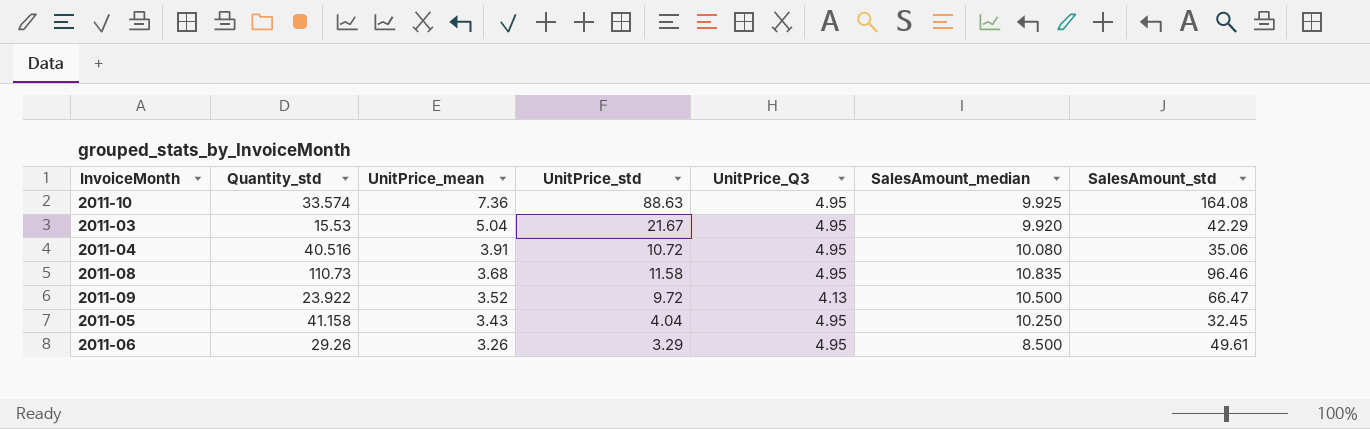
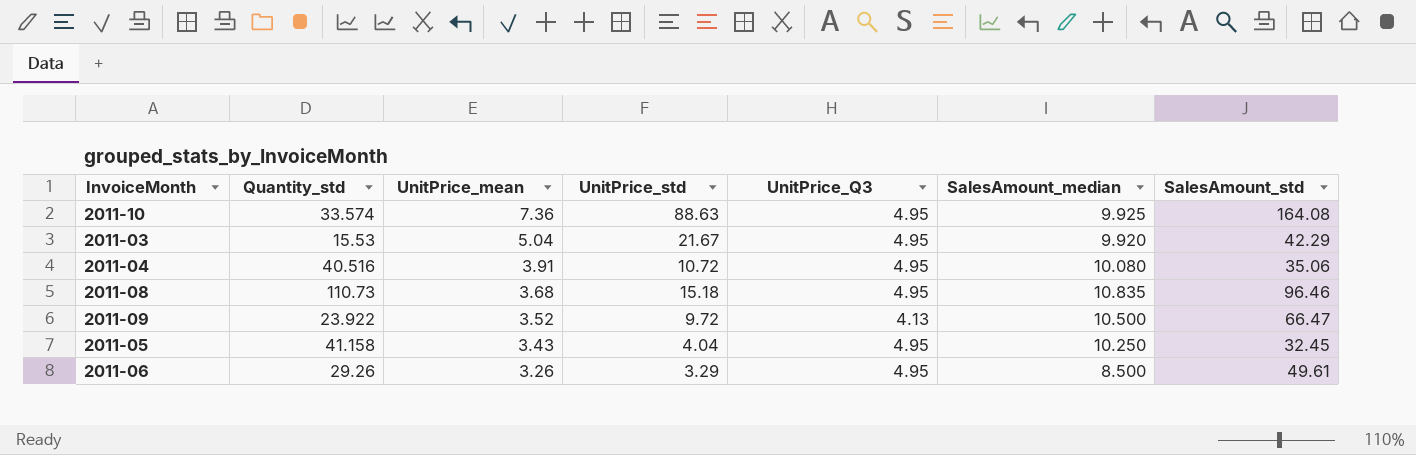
2011-08 | UnitPrice_std: 11.58 -> 15.18

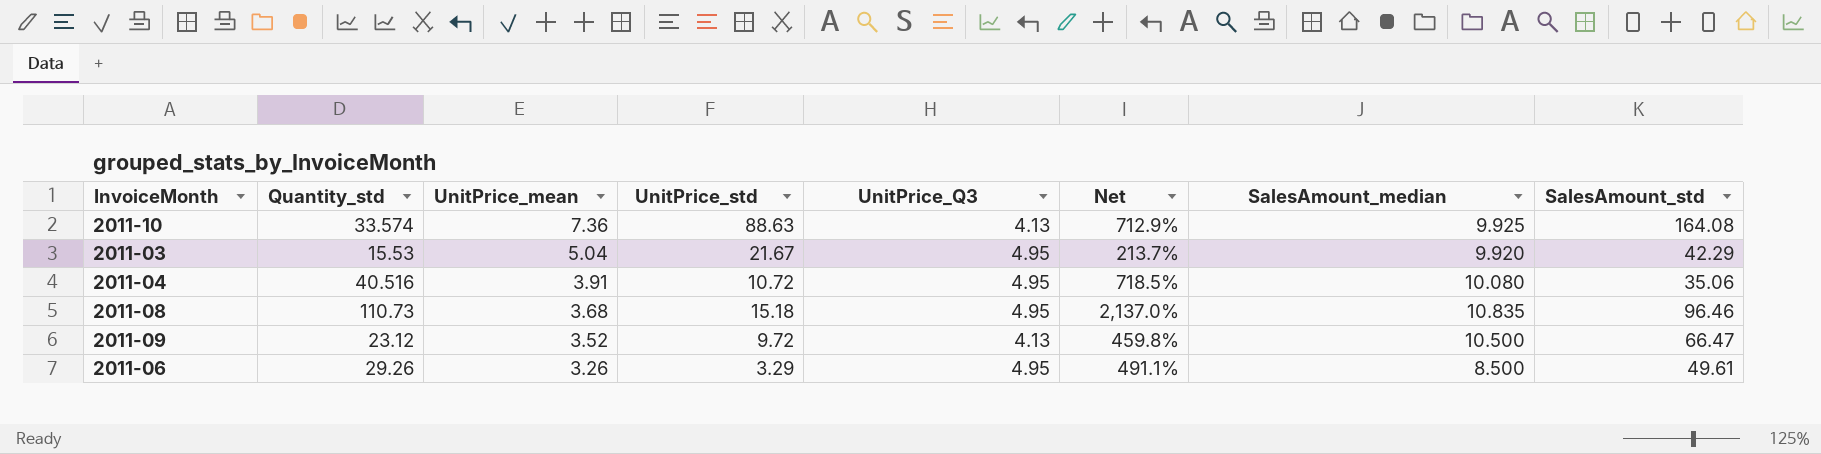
column Net | formula: none -> ([Quantity_std] - [UnitPrice_Q3]) / [UnitPrice_Q3]
row 2011-05: 41.158 | 3.43 | 4.04 | 4.95 | 10.250 | 32.45 -> none
2011-10 | UnitPrice_Q3: 4.95 -> 4.13
2011-09 | Quantity_std: 23.922 -> 23.12

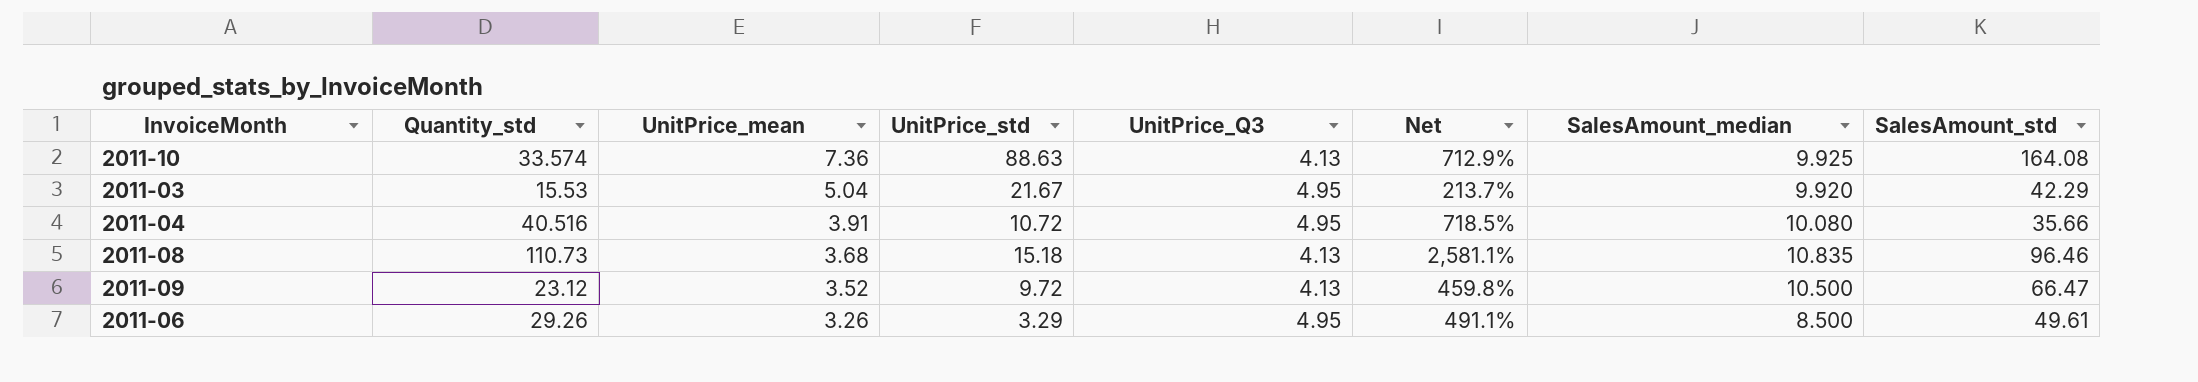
2011-04 | SalesAmount_std: 35.06 -> 35.66
2011-08 | UnitPrice_Q3: 4.95 -> 4.13
2011-08 | Net: 2,137.0% -> 2,581.1%

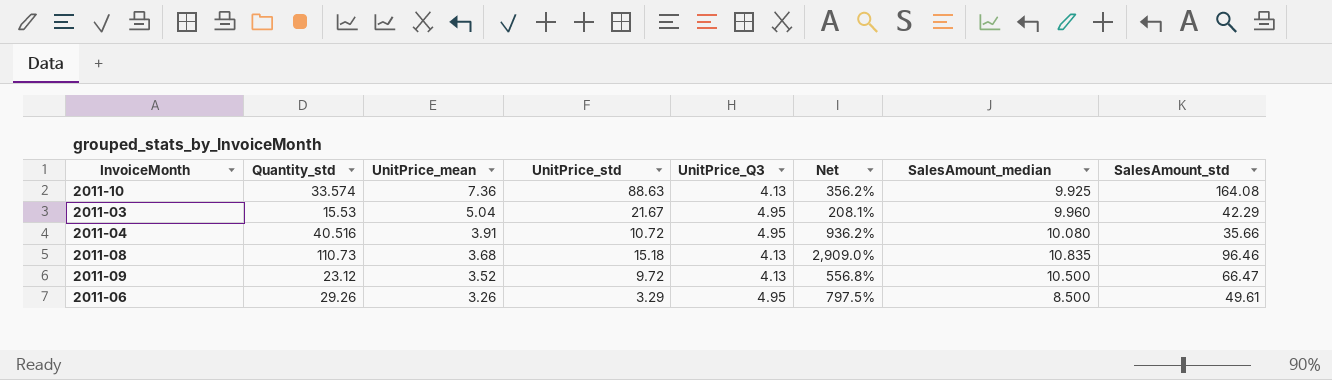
column Net | formula: ([Quantity_std] - [UnitPrice_Q3]) / [UnitPrice_Q3] -> ([Quantity_std] - [UnitPrice_mean]) / [UnitPrice_mean]
2011-03 | SalesAmount_median: 9.920 -> 9.960

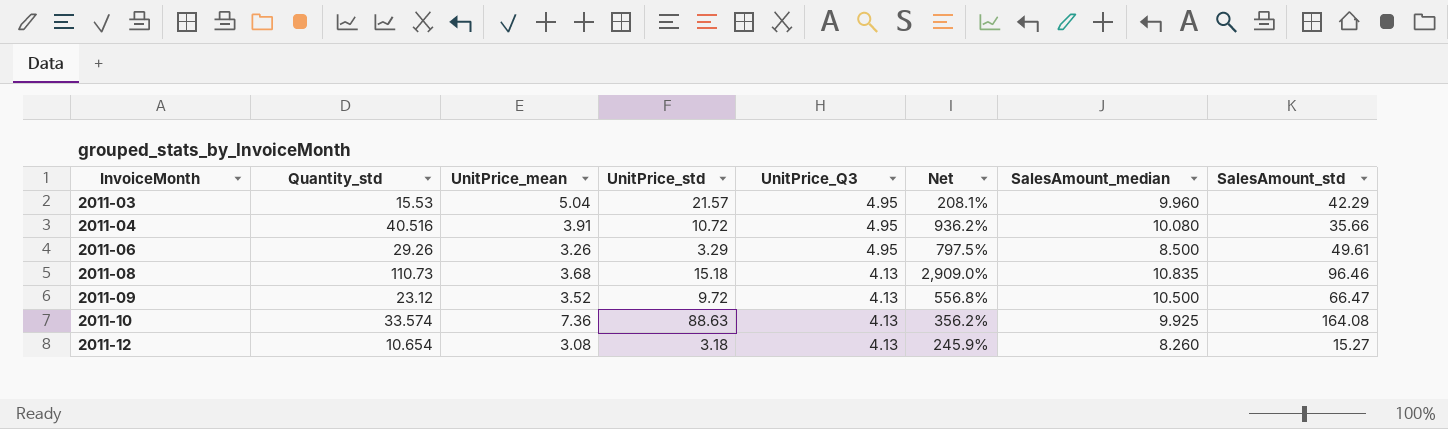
row order: UnitPrice_mean descending -> InvoiceMonth ascending
2011-03 | UnitPrice_std: 21.67 -> 21.57
row 2011-12: none -> 10.654 | 3.08 | 3.18 | 4.13 | 245.9% | 8.260 | 15.27

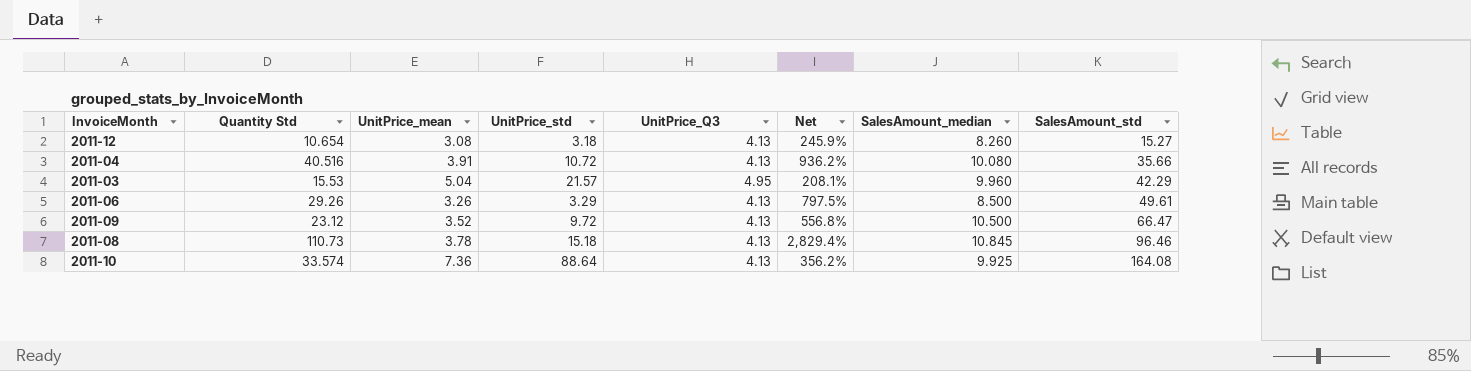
row order: InvoiceMonth ascending -> SalesAmount_std ascending
column name: Quantity_std -> Quantity Std
2011-04 | UnitPrice_Q3: 4.95 -> 4.13
2011-06 | UnitPrice_Q3: 4.95 -> 4.13
2011-08 | UnitPrice_mean: 3.68 -> 3.78
2011-08 | Net: 2,909.0% -> 2,829.4%
2011-08 | SalesAmount_median: 10.835 -> 10.845
2011-10 | UnitPrice_std: 88.63 -> 88.64

